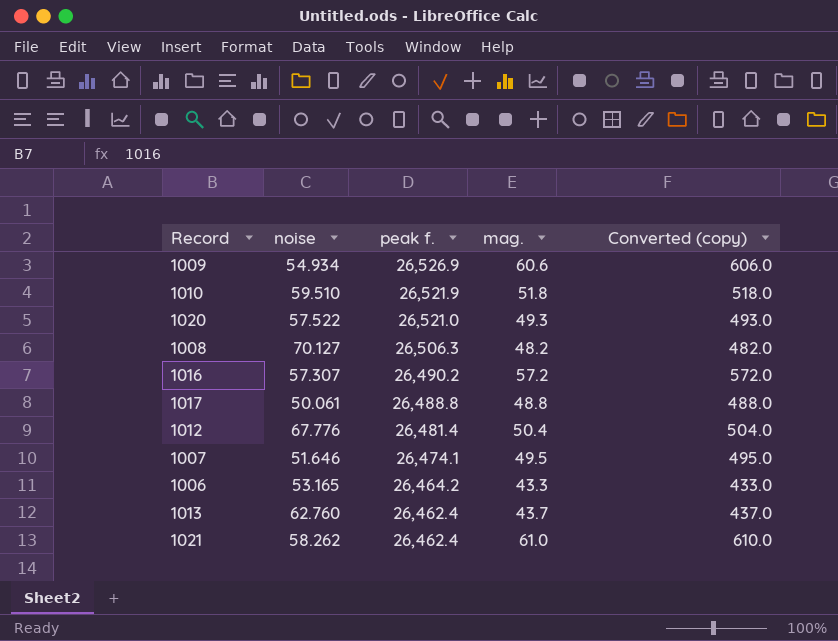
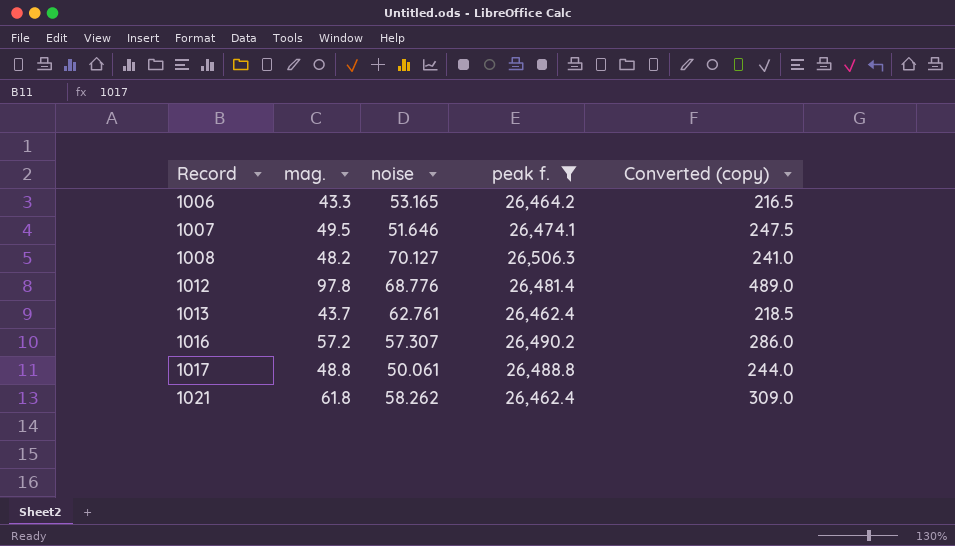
filter: none -> peak f. <= 26,506.3
row order: peak f. descending -> Record ascending
column mag. | position: 4 -> 2
column Converted (copy) | formula: [mag.] * 10 -> [mag.] * 5
1012 | mag.: 50.4 -> 97.8
1012 | noise: 67.776 -> 68.776
1013 | noise: 62.760 -> 62.761
1021 | mag.: 61.0 -> 61.8

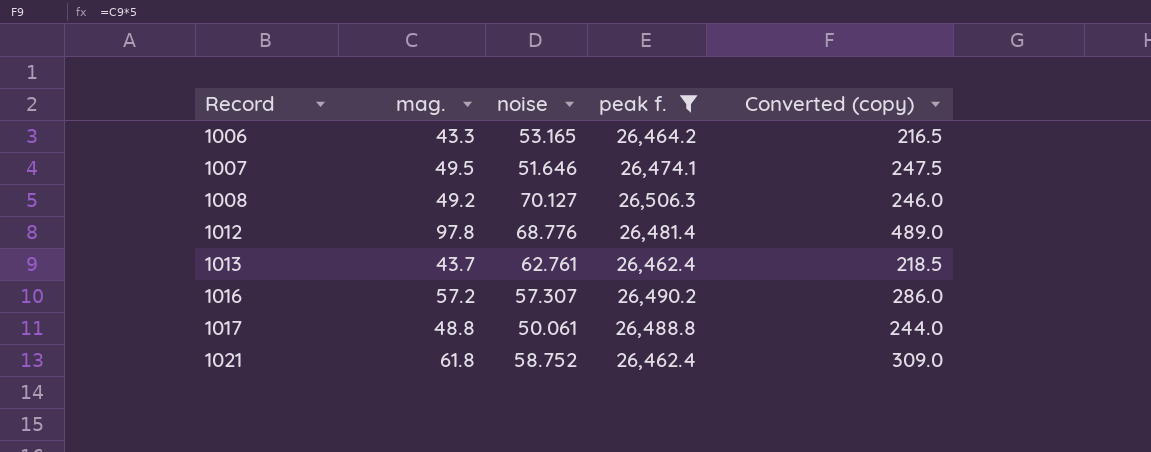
1008 | mag.: 48.2 -> 49.2
1008 | Converted (copy): 241.0 -> 246.0
1021 | noise: 58.262 -> 58.752

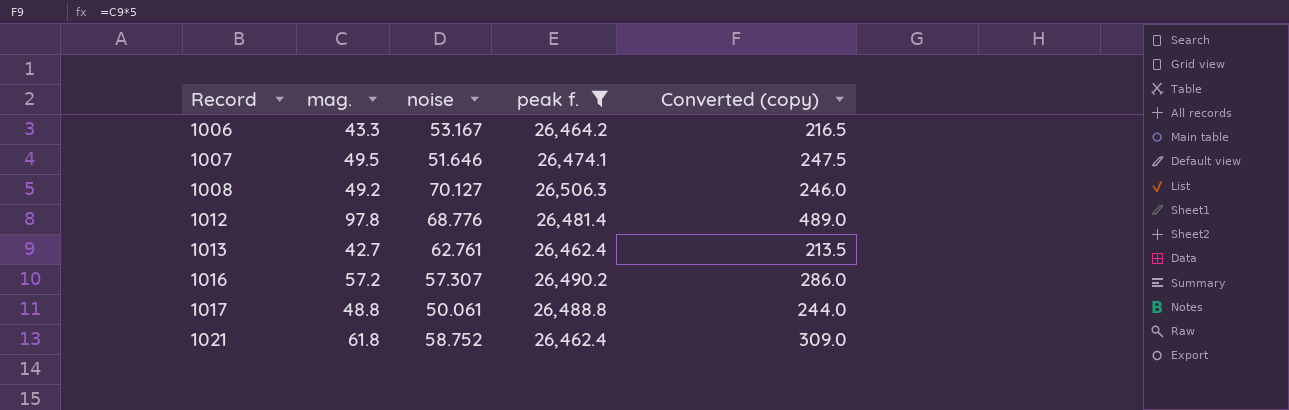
1006 | noise: 53.165 -> 53.167
1013 | mag.: 43.7 -> 42.7
1013 | Converted (copy): 218.5 -> 213.5

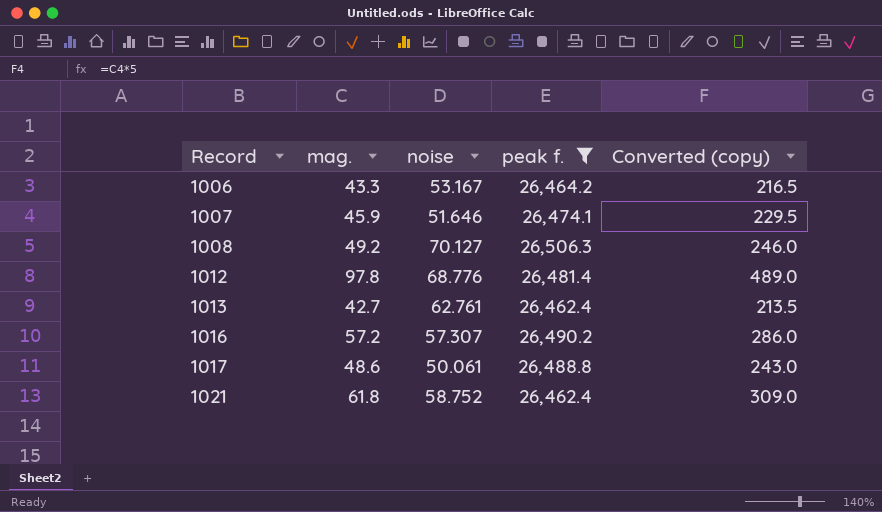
1007 | mag.: 49.5 -> 45.9
1007 | Converted (copy): 247.5 -> 229.5
1017 | mag.: 48.8 -> 48.6
1017 | Converted (copy): 244.0 -> 243.0

